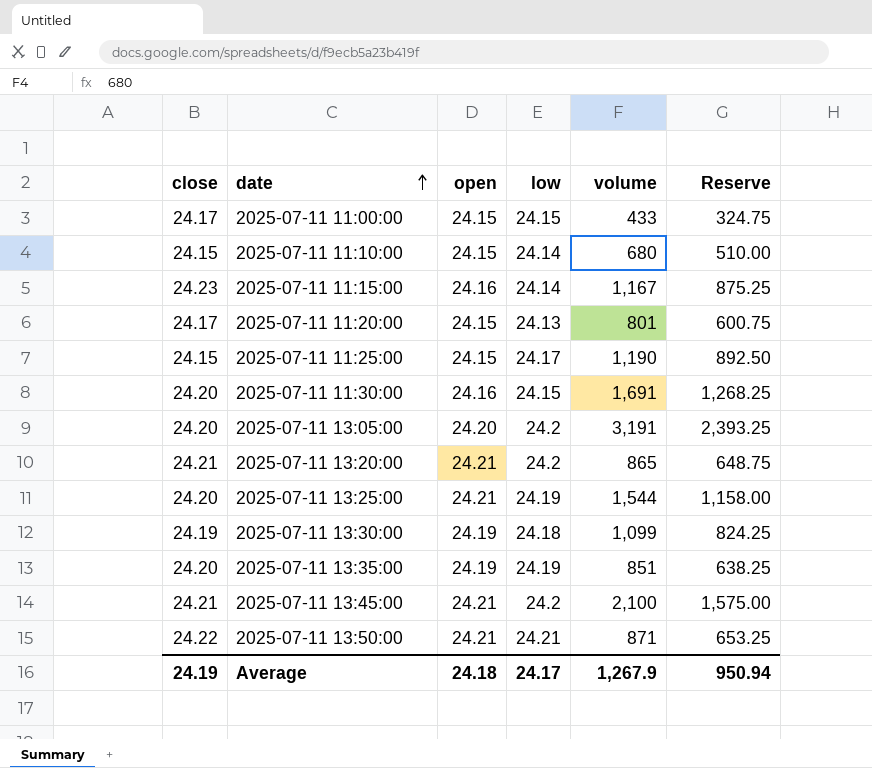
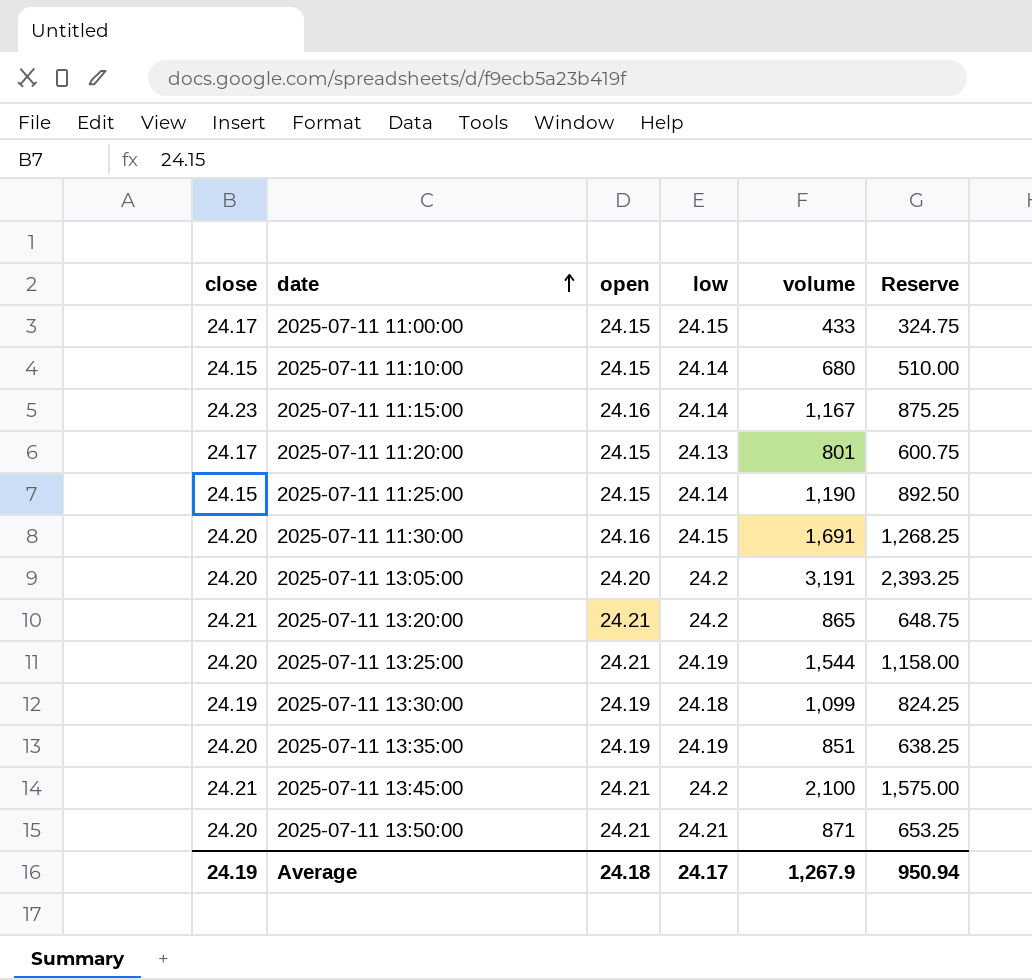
2025-07-11 11:25:00 | low: 24.17 -> 24.14
2025-07-11 13:50:00 | close: 24.22 -> 24.20

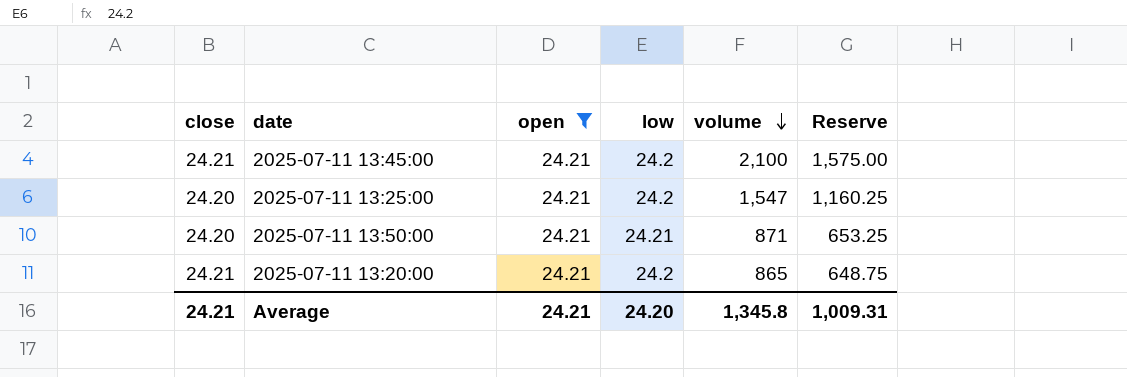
filter: none -> open = 24.21
row order: date ascending -> volume descending
2025-07-11 13:25:00 | low: 24.19 -> 24.2
2025-07-11 13:25:00 | volume: 1,544 -> 1,547
2025-07-11 13:25:00 | Reserve: 1,158.00 -> 1,160.25
Average | close: 24.19 -> 24.21
Average | open: 24.18 -> 24.21
Average | low: 24.17 -> 24.20
Average | volume: 1,267.9 -> 1,345.8
Average | Reserve: 950.94 -> 1,009.31

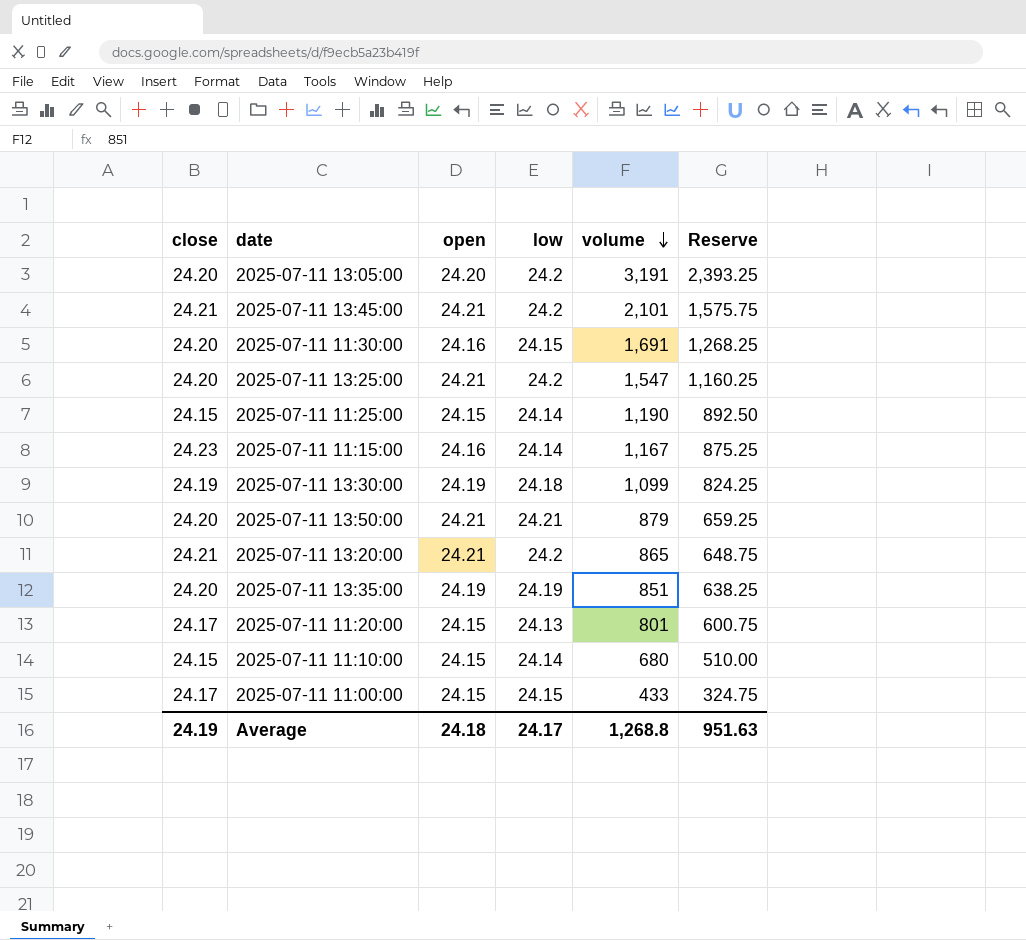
filter: open = 24.21 -> none
2025-07-11 13:45:00 | volume: 2,100 -> 2,101
2025-07-11 13:45:00 | Reserve: 1,575.00 -> 1,575.75
2025-07-11 13:50:00 | volume: 871 -> 879
2025-07-11 13:50:00 | Reserve: 653.25 -> 659.25
Average | close: 24.21 -> 24.19
Average | open: 24.21 -> 24.18
Average | low: 24.20 -> 24.17
Average | volume: 1,345.8 -> 1,268.8
Average | Reserve: 1,009.31 -> 951.63

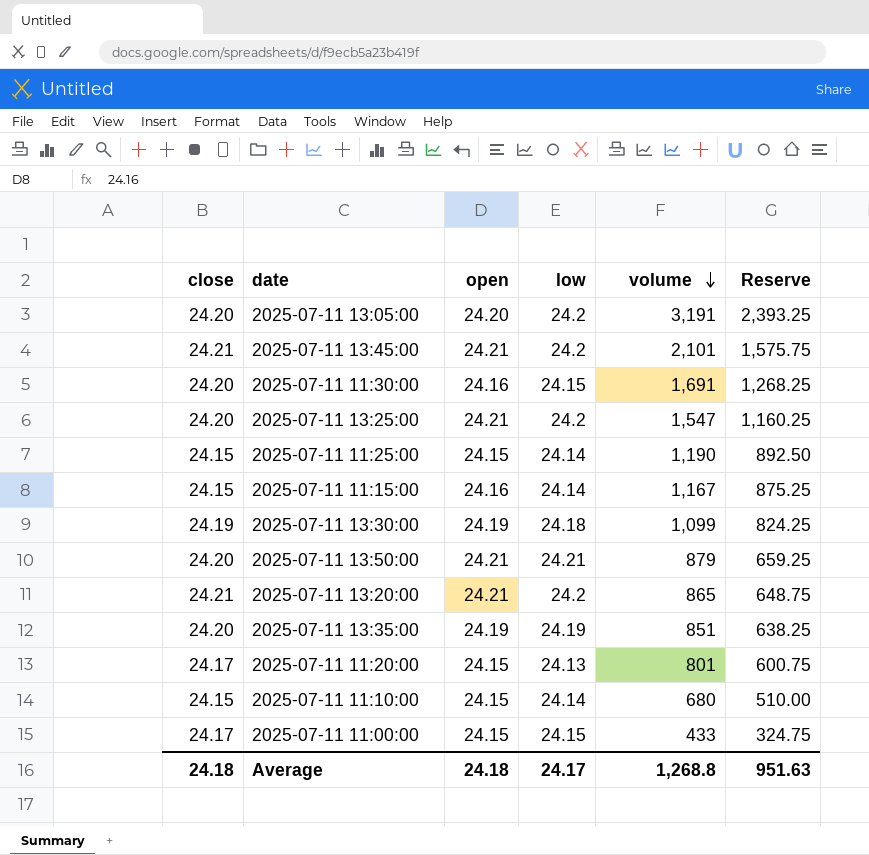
2025-07-11 11:15:00 | close: 24.23 -> 24.15
Average | close: 24.19 -> 24.18

